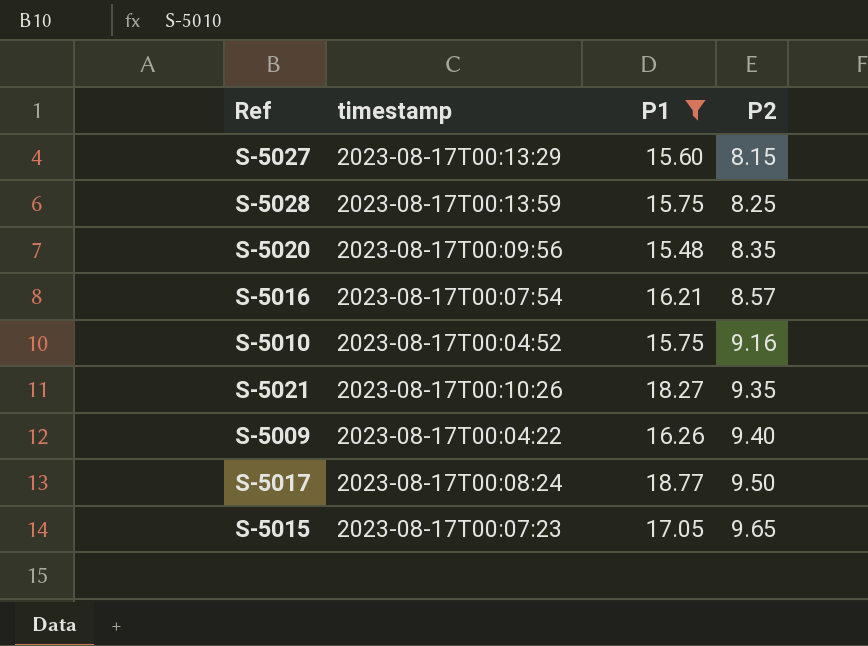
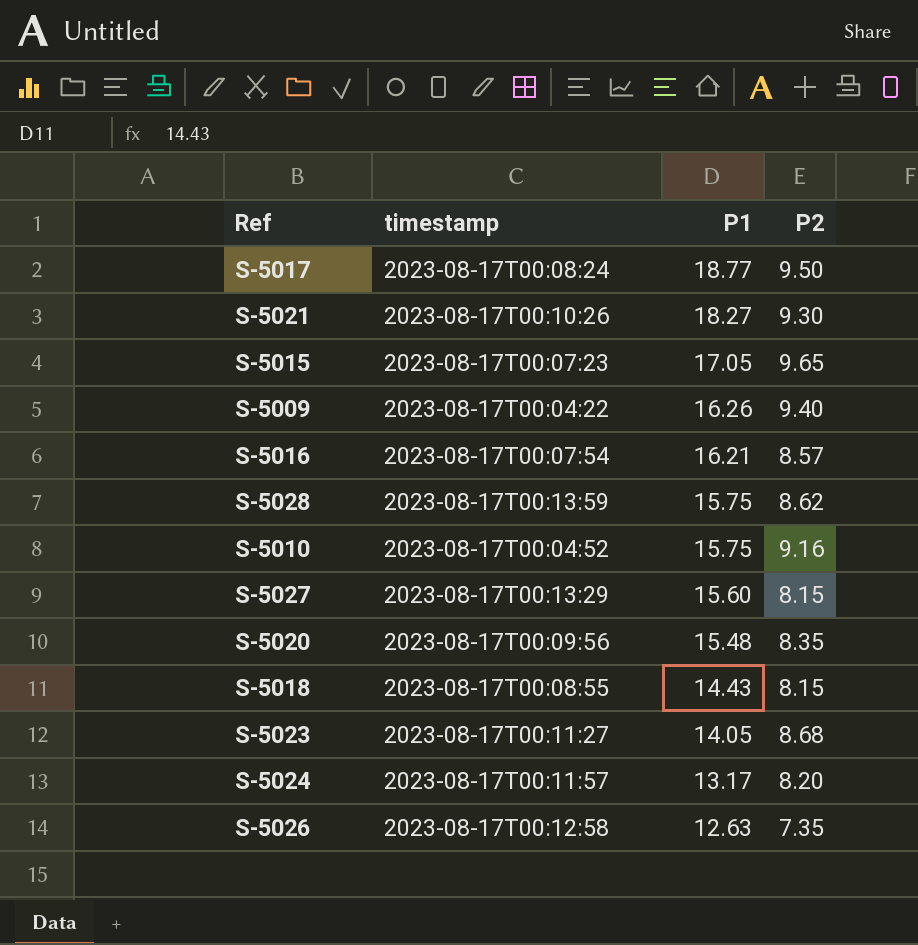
filter: P1 >= 15.48 -> none
row order: P2 ascending -> P1 descending
S-5021 | P2: 9.35 -> 9.30
S-5028 | P2: 8.25 -> 8.62

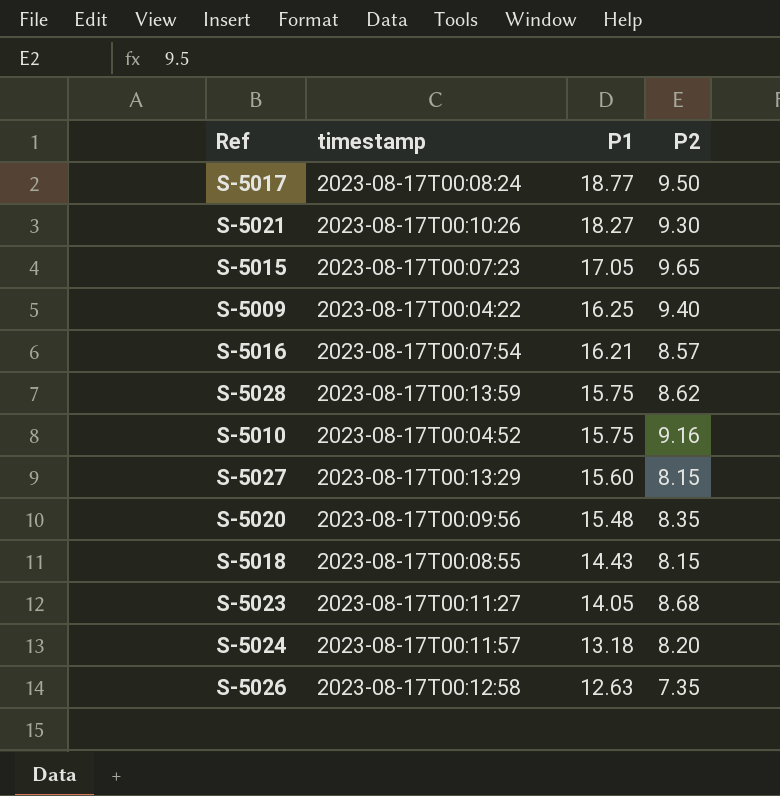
S-5009 | P1: 16.26 -> 16.25
S-5024 | P1: 13.17 -> 13.18

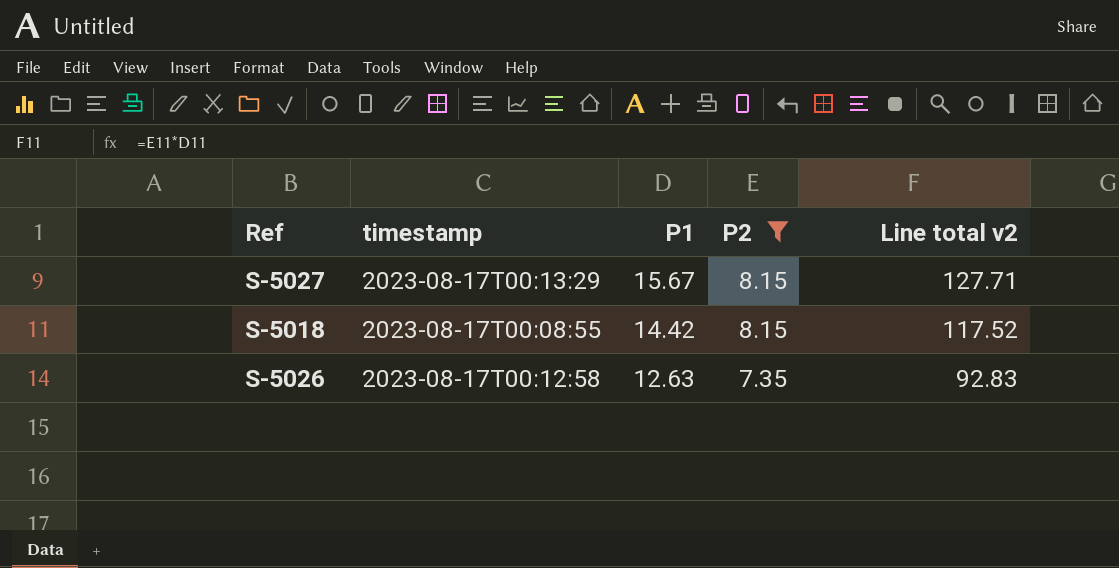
filter: none -> P2 <= 8.15
column Line total v2 | formula: none -> [P1] * [P2]
S-5027 | P1: 15.60 -> 15.67
S-5018 | P1: 14.43 -> 14.42

